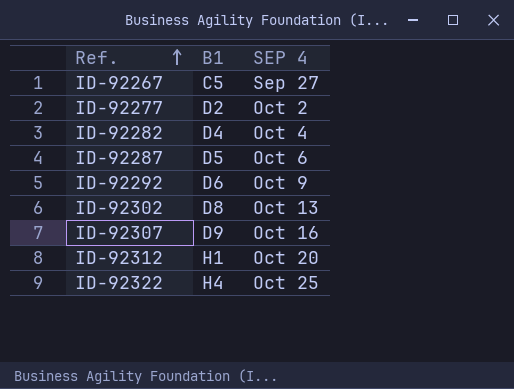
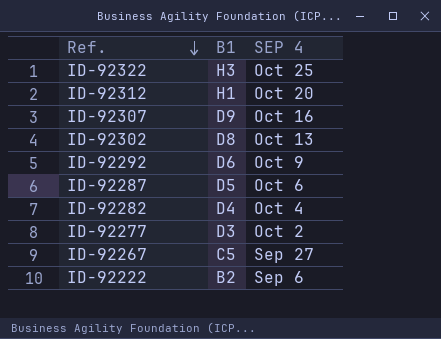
row order: Ref. ascending -> Ref. descending
ID-92322 | B1: H4 -> H3
ID-92277 | B1: D2 -> D3
row ID-92222: none -> B2 | Sep 6

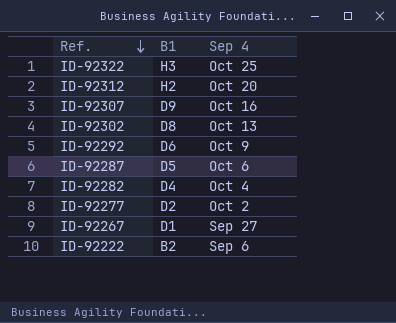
column name: SEP 4 -> Sep 4
ID-92312 | B1: H1 -> H2
ID-92277 | B1: D3 -> D2
ID-92267 | B1: C5 -> D1

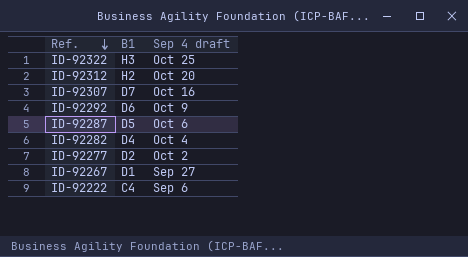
column name: Sep 4 -> Sep 4 draft
row ID-92302: D8 | Oct 13 -> none
ID-92307 | B1: D9 -> D7
ID-92222 | B1: B2 -> C4

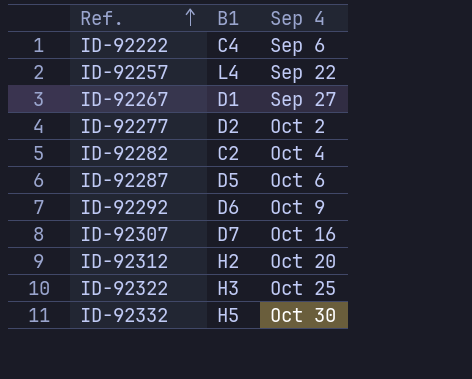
row order: Ref. descending -> Ref. ascending
column name: Sep 4 draft -> Sep 4
row ID-92257: none -> L4 | Sep 22
ID-92282 | B1: D4 -> C2
row ID-92332: none -> H5 | Oct 30

